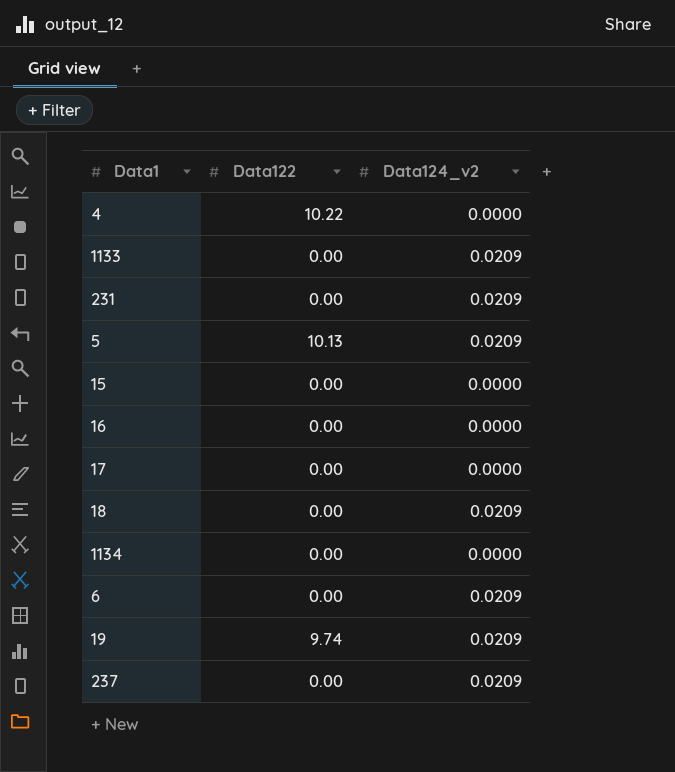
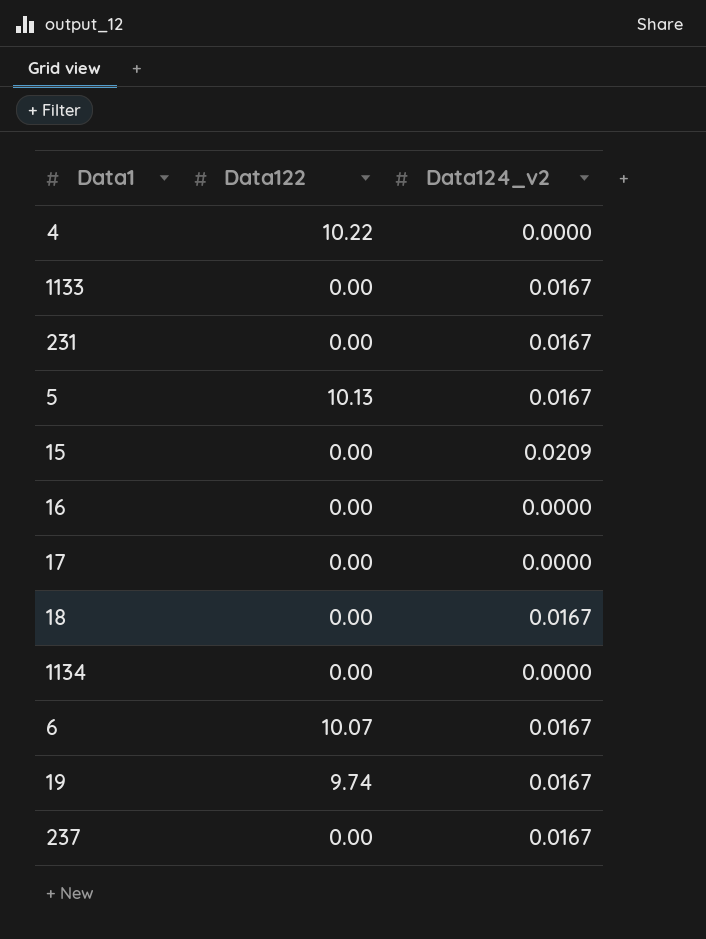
1133 | Data124_v2: 0.0209 -> 0.0167
231 | Data124_v2: 0.0209 -> 0.0167
5 | Data124_v2: 0.0209 -> 0.0167
15 | Data124_v2: 0.0000 -> 0.0209
18 | Data124_v2: 0.0209 -> 0.0167
6 | Data122: 0.00 -> 10.07
6 | Data124_v2: 0.0209 -> 0.0167
19 | Data124_v2: 0.0209 -> 0.0167
237 | Data124_v2: 0.0209 -> 0.0167

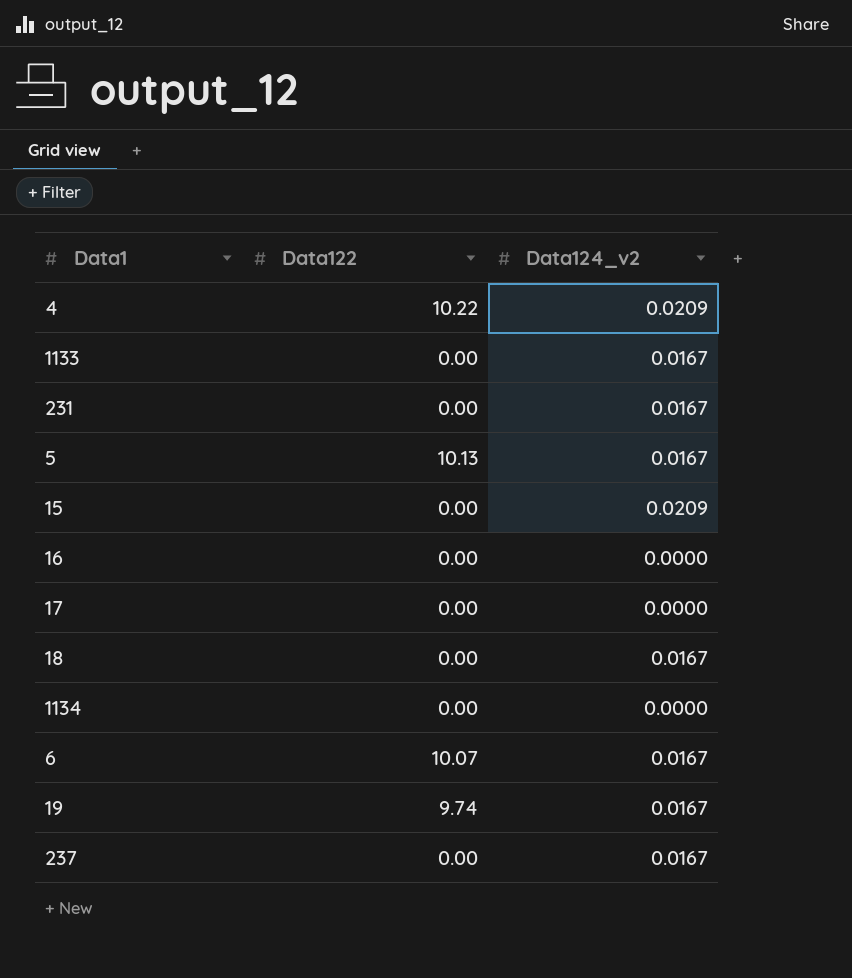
4 | Data124_v2: 0.0000 -> 0.0209

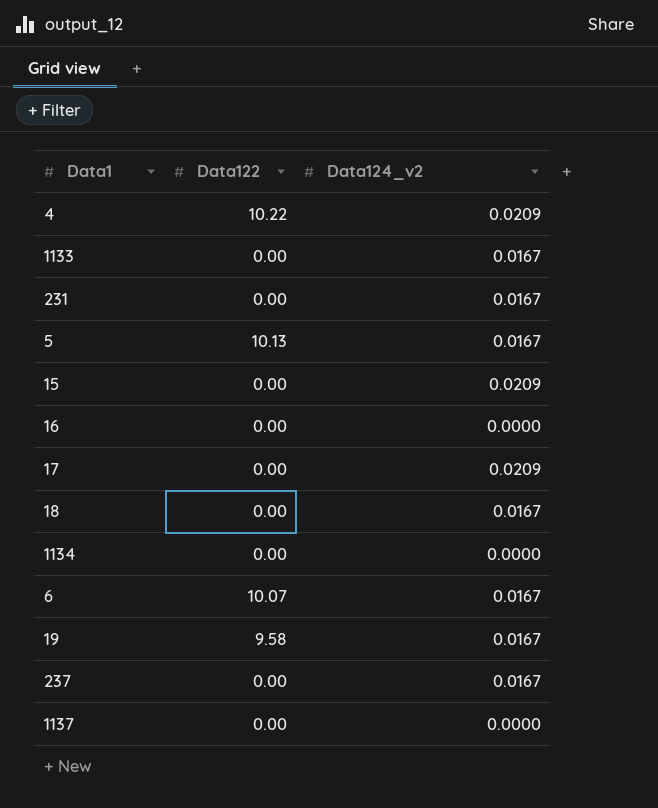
17 | Data124_v2: 0.0000 -> 0.0209
19 | Data122: 9.74 -> 9.58
row 1137: none -> 0.00 | 0.0000

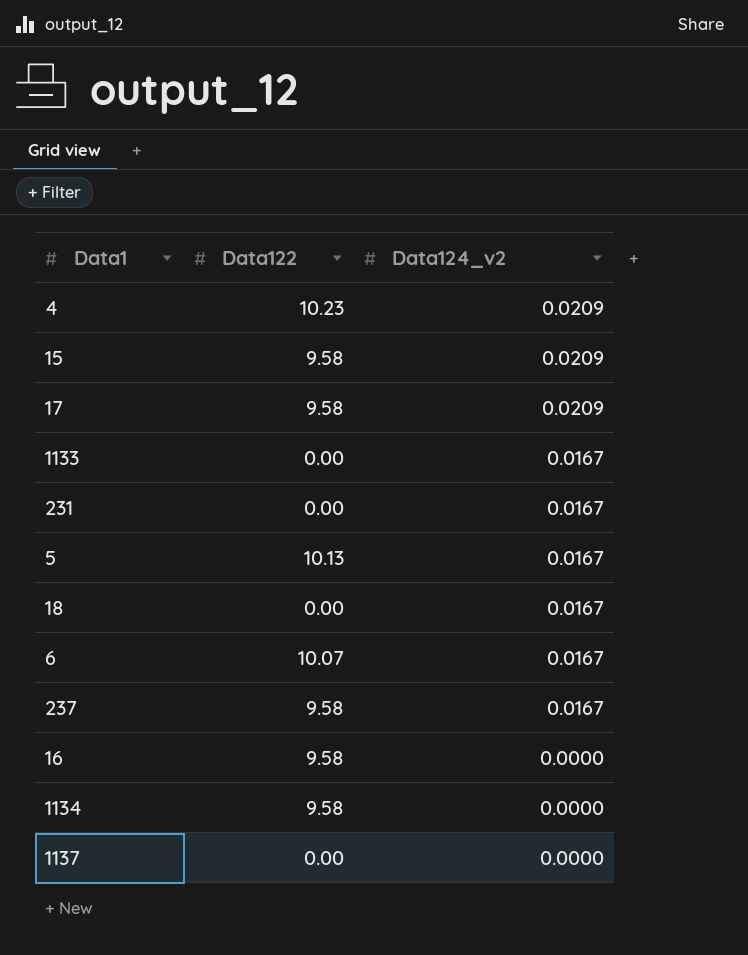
row order: none -> Data124_v2 descending
row 19: 9.58 | 0.0167 -> none
4 | Data122: 10.22 -> 10.23
15 | Data122: 0.00 -> 9.58
17 | Data122: 0.00 -> 9.58
237 | Data122: 0.00 -> 9.58
16 | Data122: 0.00 -> 9.58
1134 | Data122: 0.00 -> 9.58

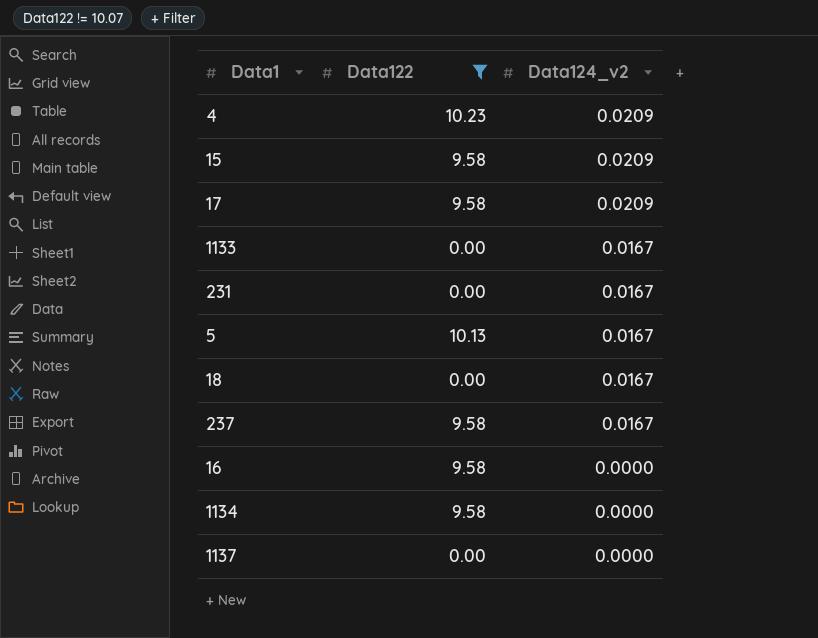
filter: none -> Data122 != 10.07

